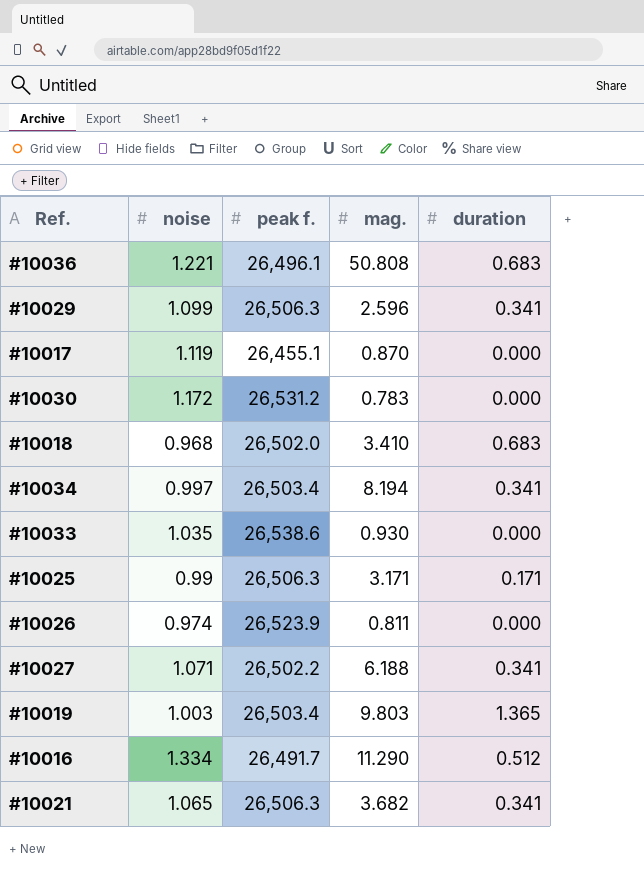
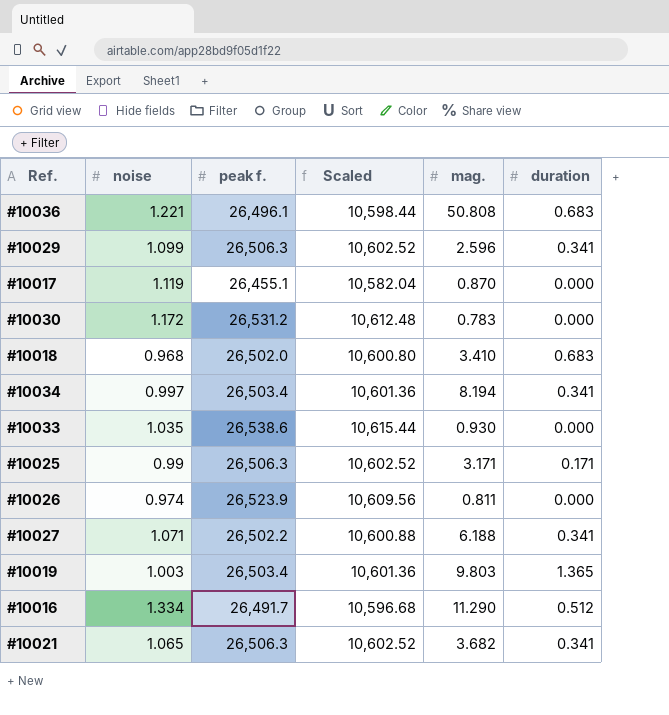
column Scaled | formula: none -> [peak f.] * 0.4

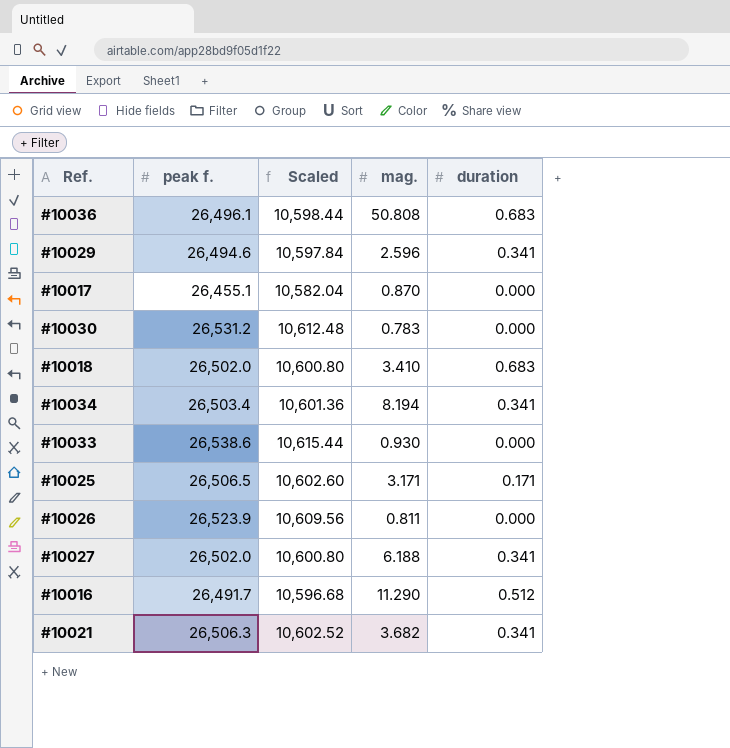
column noise | position: 2 -> none
row #10019: 1.003 | 26,503.4 | 10,601.36 | 9.803 | 1.365 -> none
#10029 | peak f.: 26,506.3 -> 26,494.6
#10029 | Scaled: 10,602.52 -> 10,597.84
#10025 | peak f.: 26,506.3 -> 26,506.5
#10025 | Scaled: 10,602.52 -> 10,602.60
#10027 | peak f.: 26,502.2 -> 26,502.0
#10027 | Scaled: 10,600.88 -> 10,600.80

